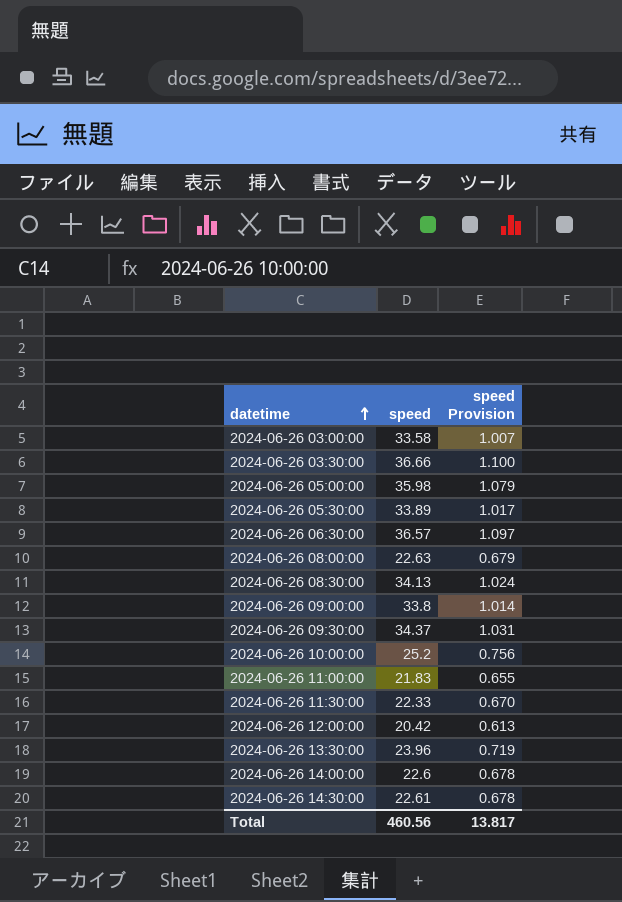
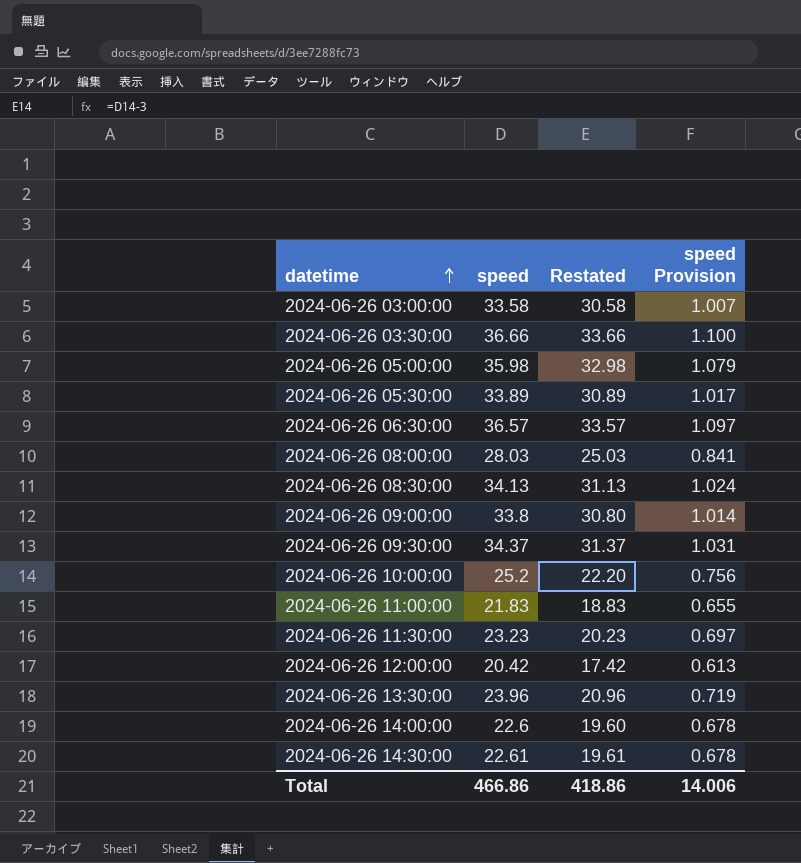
column Restated | formula: none -> [speed] - 3
2024-06-26 08:00:00 | speed: 22.63 -> 28.03
2024-06-26 08:00:00 | speed Provision: 0.679 -> 0.841
2024-06-26 11:30:00 | speed: 22.33 -> 23.23
2024-06-26 11:30:00 | speed Provision: 0.670 -> 0.697
Total | speed: 460.56 -> 466.86
Total | speed Provision: 13.817 -> 14.006

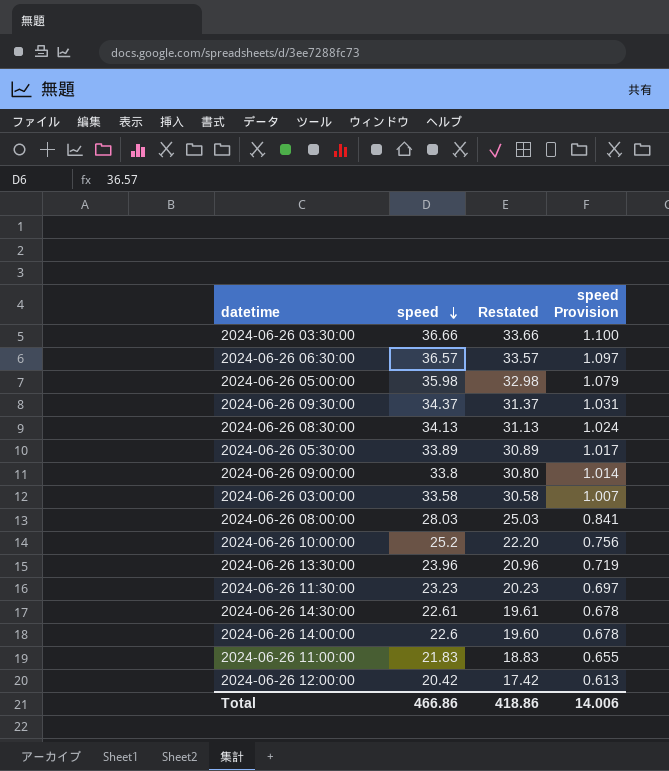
row order: datetime ascending -> speed descending

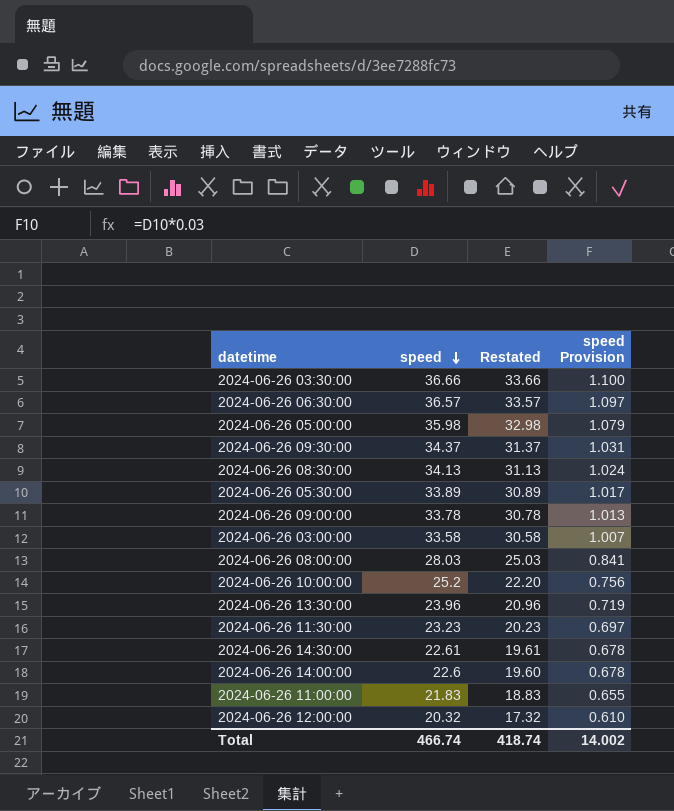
2024-06-26 09:00:00 | speed: 33.8 -> 33.78
2024-06-26 09:00:00 | Restated: 30.80 -> 30.78
2024-06-26 09:00:00 | speed Provision: 1.014 -> 1.013
2024-06-26 12:00:00 | speed: 20.42 -> 20.32
2024-06-26 12:00:00 | Restated: 17.42 -> 17.32
2024-06-26 12:00:00 | speed Provision: 0.613 -> 0.610
Total | speed: 466.86 -> 466.74
Total | Restated: 418.86 -> 418.74
Total | speed Provision: 14.006 -> 14.002

